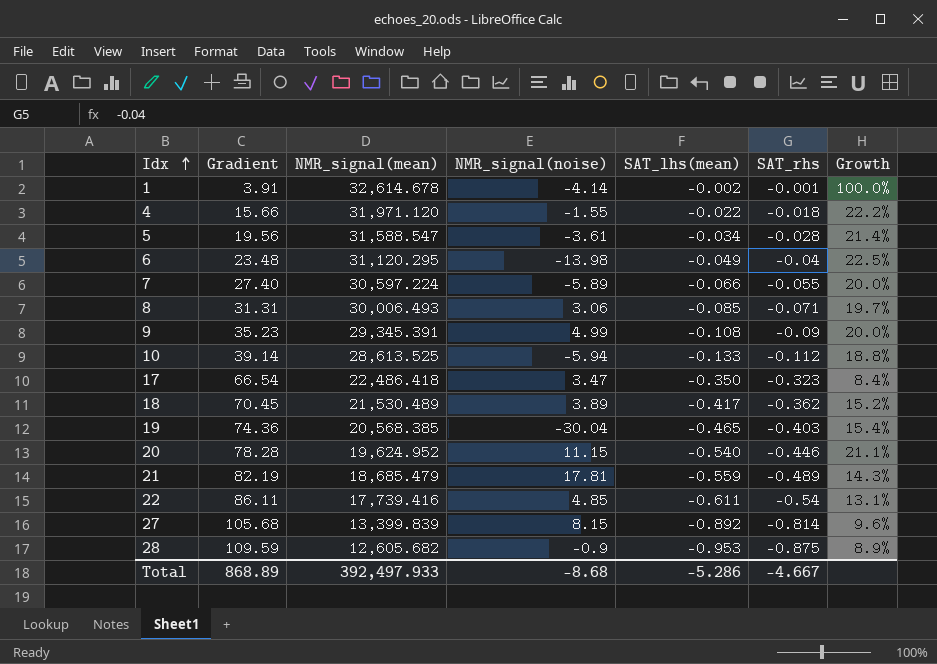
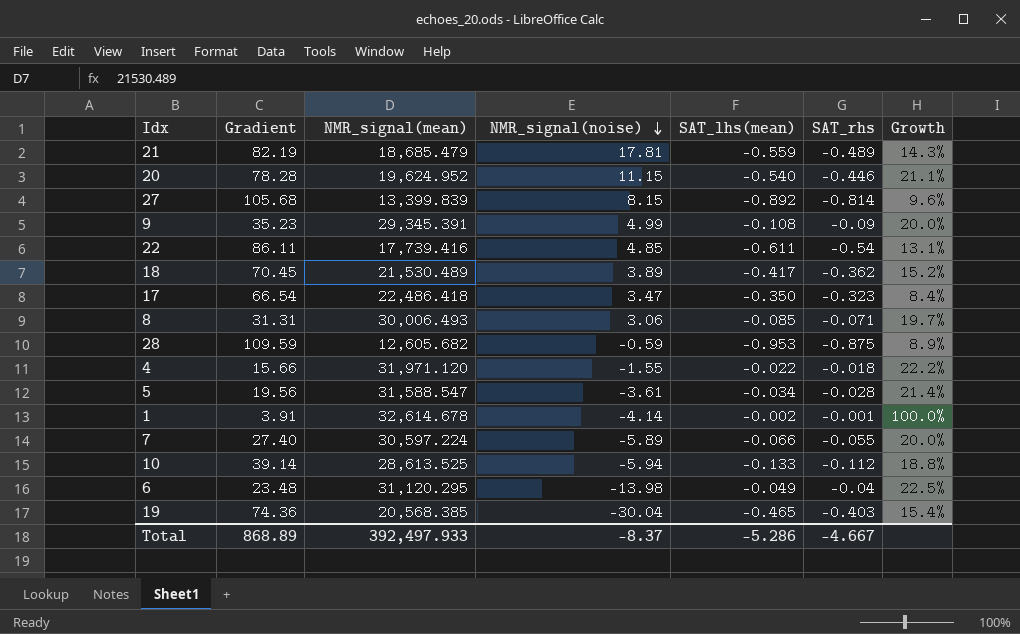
row order: Idx ascending -> NMR_signal(noise) descending
28 | NMR_signal(noise): -0.9 -> -0.59
Total | NMR_signal(noise): -8.68 -> -8.37

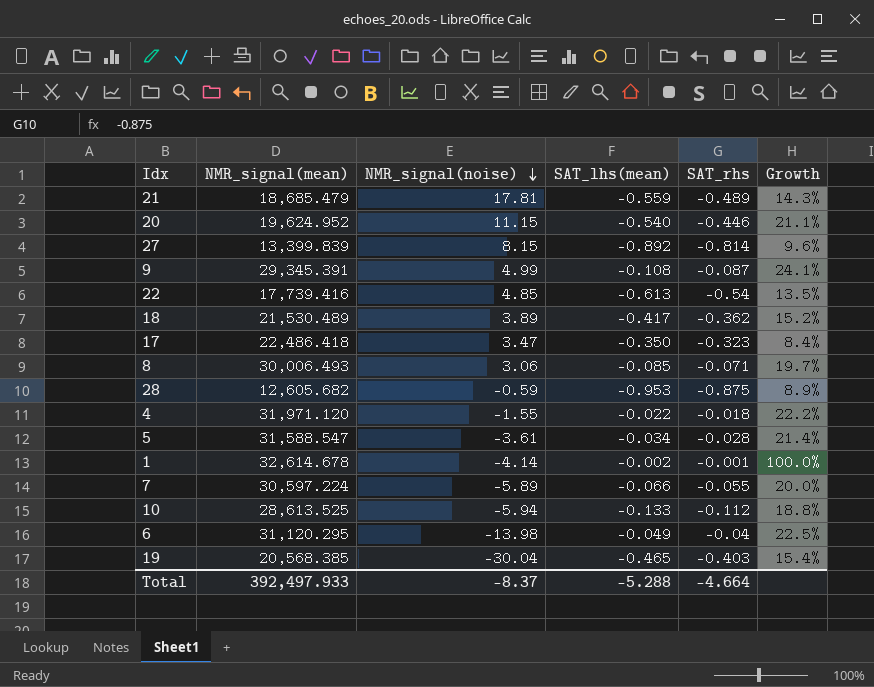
column Gradient | position: 2 -> none
9 | SAT_rhs: -0.09 -> -0.087
9 | Growth: 20.0% -> 24.1%
22 | SAT_lhs(mean): -0.611 -> -0.613
22 | Growth: 13.1% -> 13.5%
Total | SAT_lhs(mean): -5.286 -> -5.288
Total | SAT_rhs: -4.667 -> -4.664

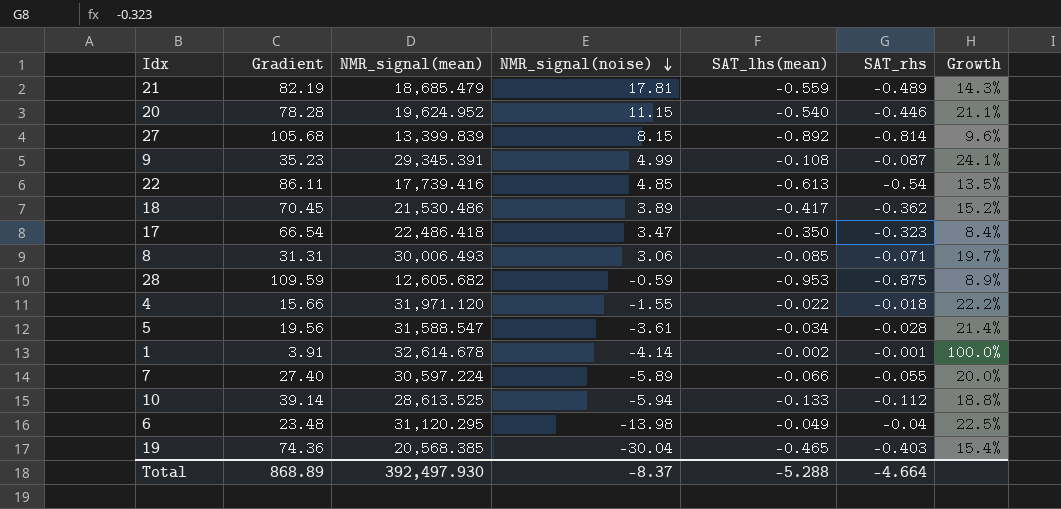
column Gradient | position: none -> 2
18 | NMR_signal(mean): 21,530.489 -> 21,530.486
Total | NMR_signal(mean): 392,497.933 -> 392,497.930

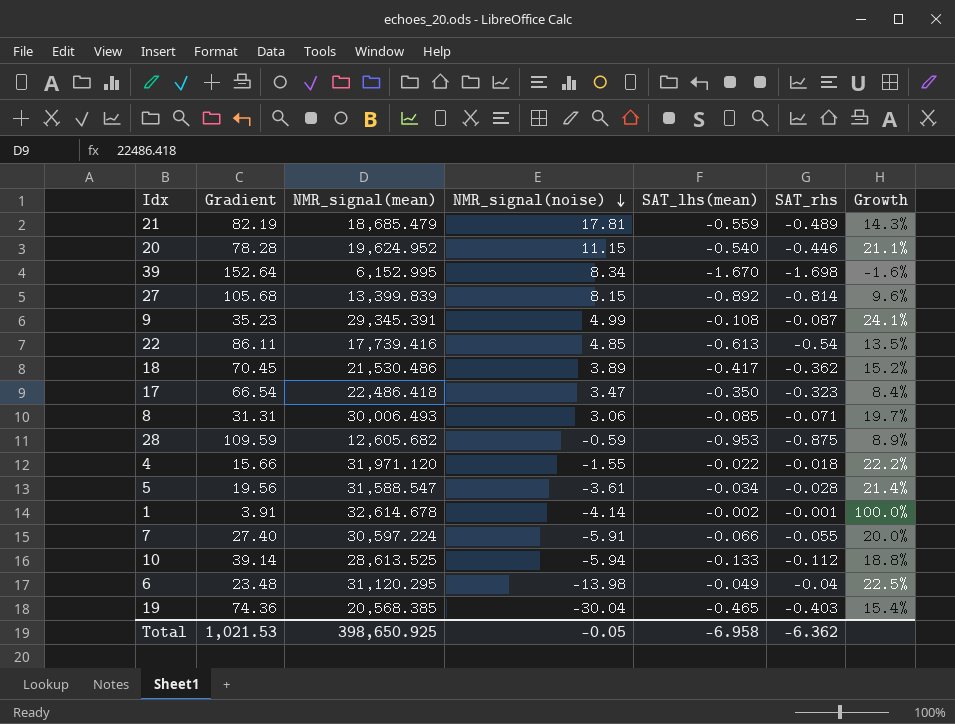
row 39: none -> 152.64 | 6,152.995 | 8.34 | -1.670 | -1.698 | -1.6%
7 | NMR_signal(noise): -5.89 -> -5.91
Total | Gradient: 868.89 -> 1,021.53
Total | NMR_signal(mean): 392,497.930 -> 398,650.925
Total | NMR_signal(noise): -8.37 -> -0.05
Total | SAT_lhs(mean): -5.288 -> -6.958
Total | SAT_rhs: -4.664 -> -6.362

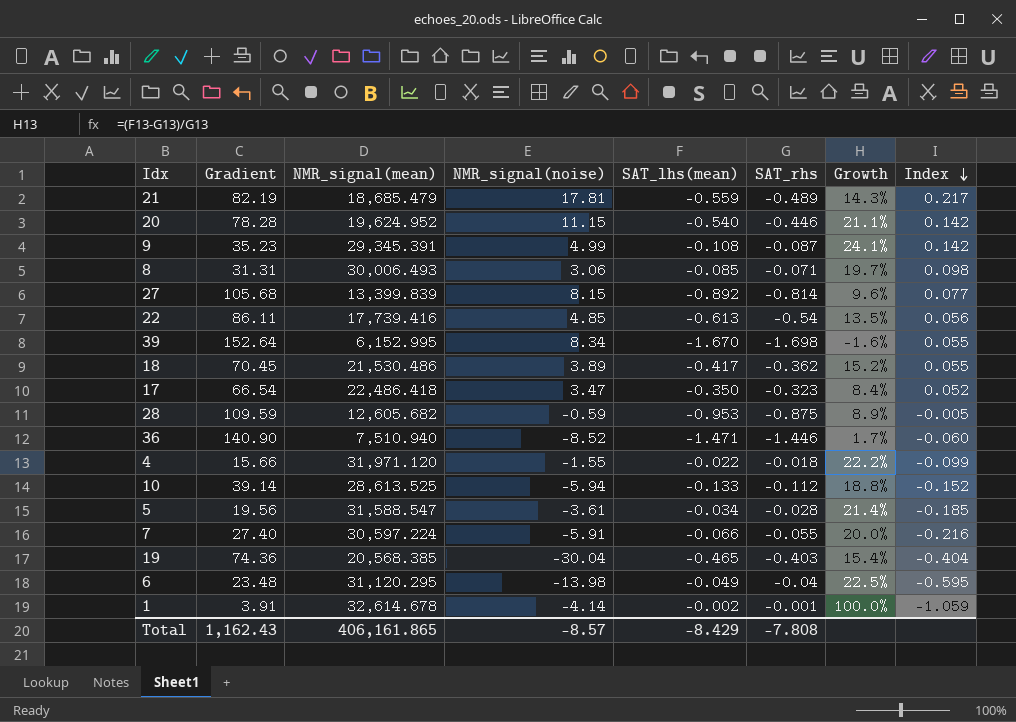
row order: NMR_signal(noise) descending -> Index descending
column Index | formula: none -> [NMR_signal(noise)] / [Gradient]
row 36: none -> 140.90 | 7,510.940 | -8.52 | -1.471 | -1.446 | 1.7% | -0.060
Total | Gradient: 1,021.53 -> 1,162.43
Total | NMR_signal(mean): 398,650.925 -> 406,161.865
Total | NMR_signal(noise): -0.05 -> -8.57
Total | SAT_lhs(mean): -6.958 -> -8.429
Total | SAT_rhs: -6.362 -> -7.808

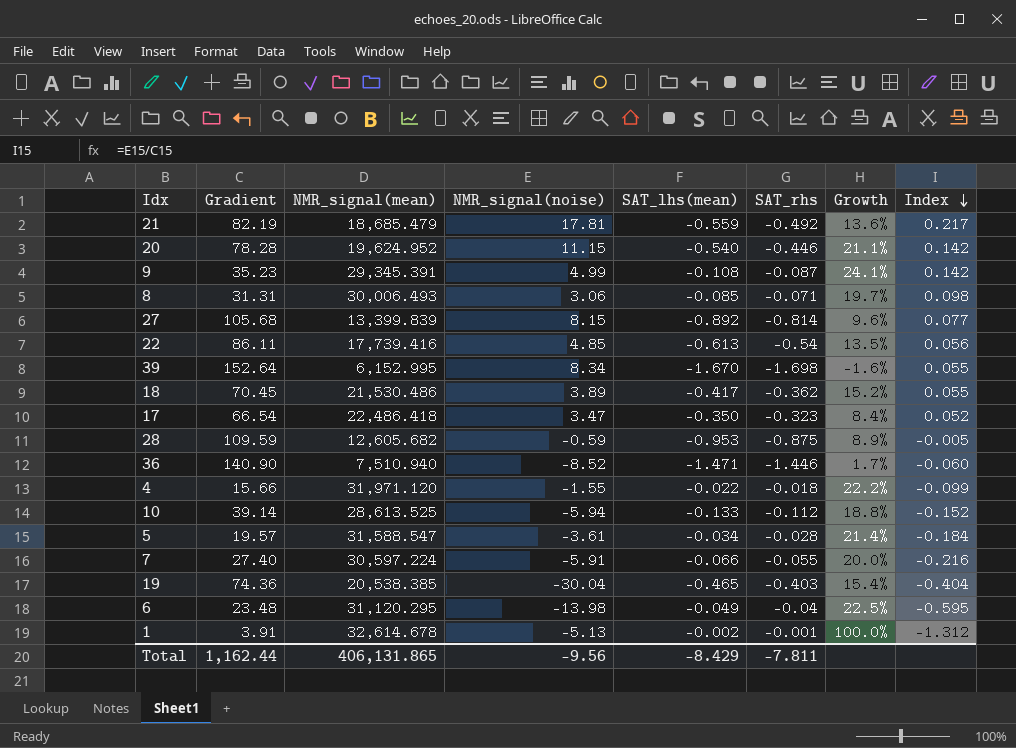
21 | SAT_rhs: -0.489 -> -0.492
21 | Growth: 14.3% -> 13.6%
5 | Gradient: 19.56 -> 19.57
5 | Index: -0.185 -> -0.184
19 | NMR_signal(mean): 20,568.385 -> 20,538.385
1 | NMR_signal(noise): -4.14 -> -5.13
1 | Index: -1.059 -> -1.312
Total | Gradient: 1,162.43 -> 1,162.44
Total | NMR_signal(mean): 406,161.865 -> 406,131.865
Total | NMR_signal(noise): -8.57 -> -9.56
Total | SAT_rhs: -7.808 -> -7.811

